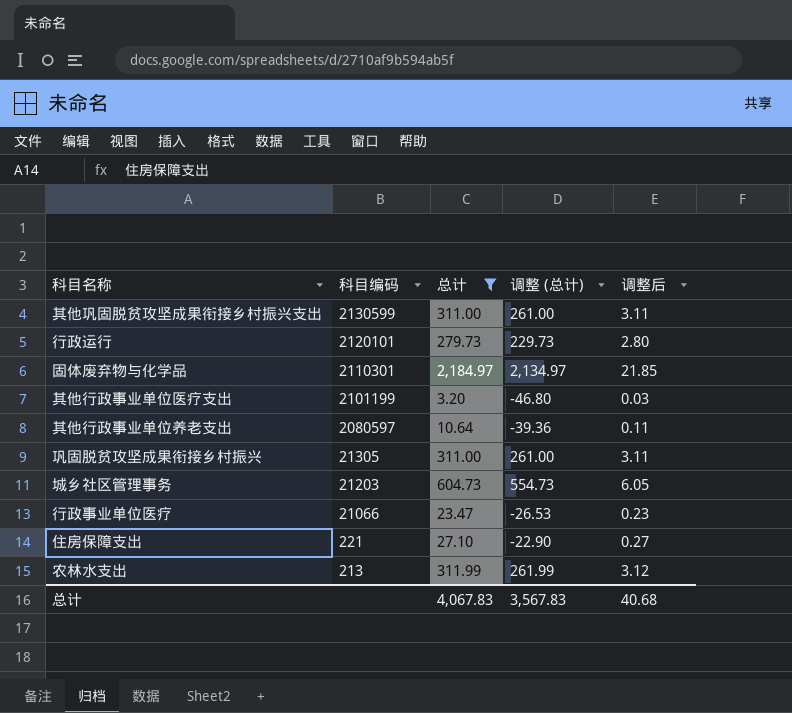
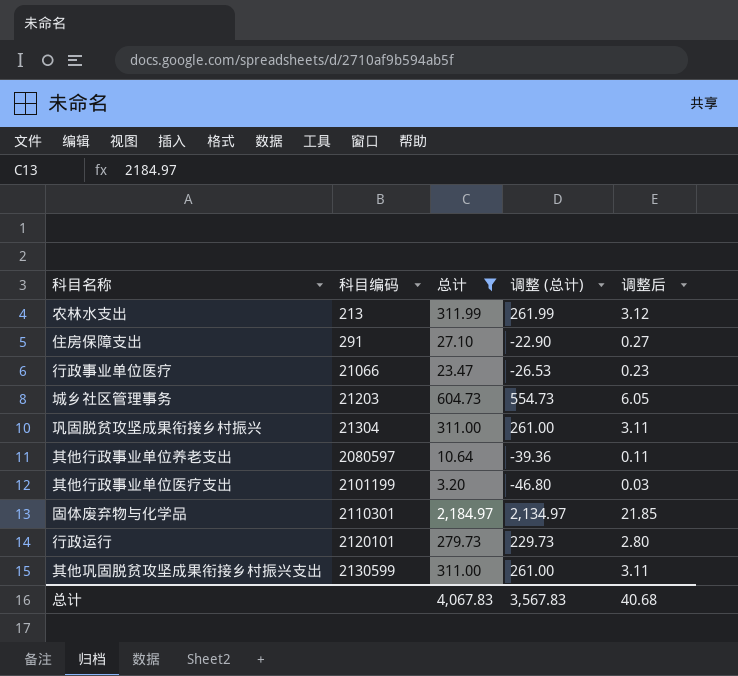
row order: 科目编码 descending -> 科目编码 ascending
住房保障支出 | 科目编码: 221 -> 291
巩固脱贫攻坚成果衔接乡村振兴 | 科目编码: 21305 -> 21304

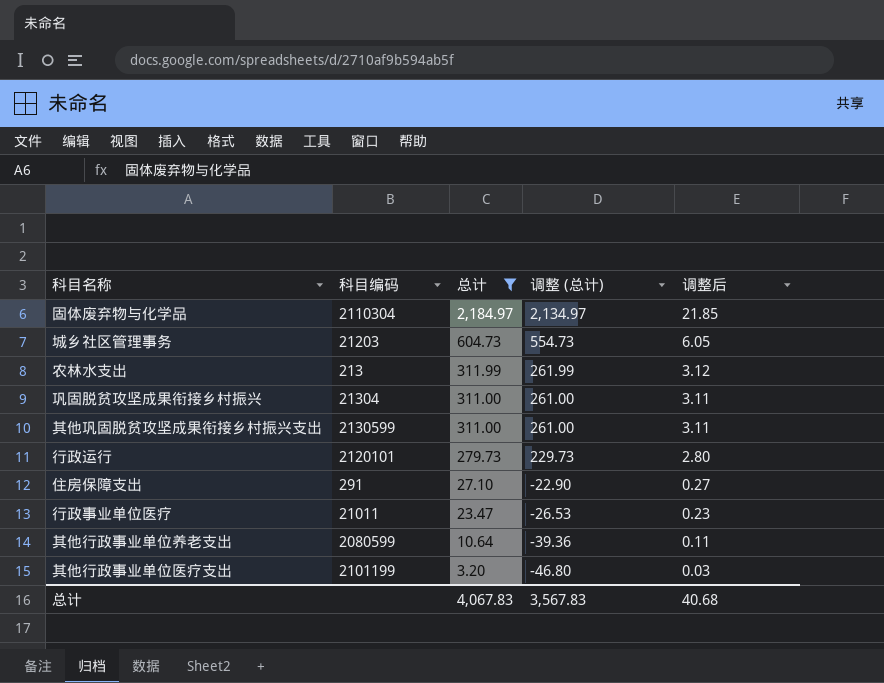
row order: 科目编码 ascending -> 总计 descending
固体废弃物与化学品 | 科目编码: 2110301 -> 2110304
行政事业单位医疗 | 科目编码: 21066 -> 21011
其他行政事业单位养老支出 | 科目编码: 2080597 -> 2080599

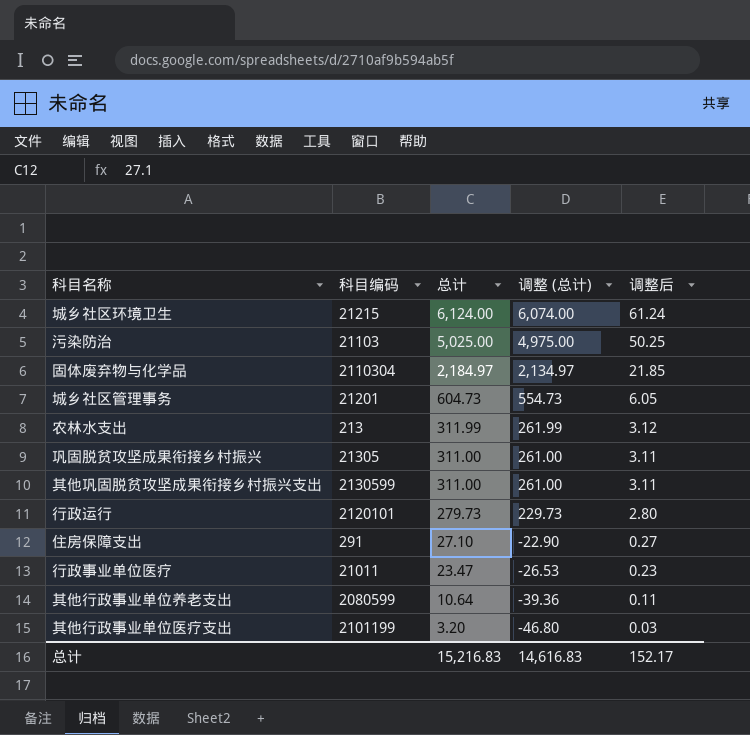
filter: 总计 <= 2,184.97 -> none
城乡社区管理事务 | 科目编码: 21203 -> 21201
巩固脱贫攻坚成果衔接乡村振兴 | 科目编码: 21304 -> 21305
总计 | 总计: 4,067.83 -> 15,216.83
总计 | 调整 (总计): 3,567.83 -> 14,616.83
总计 | 调整后: 40.68 -> 152.17

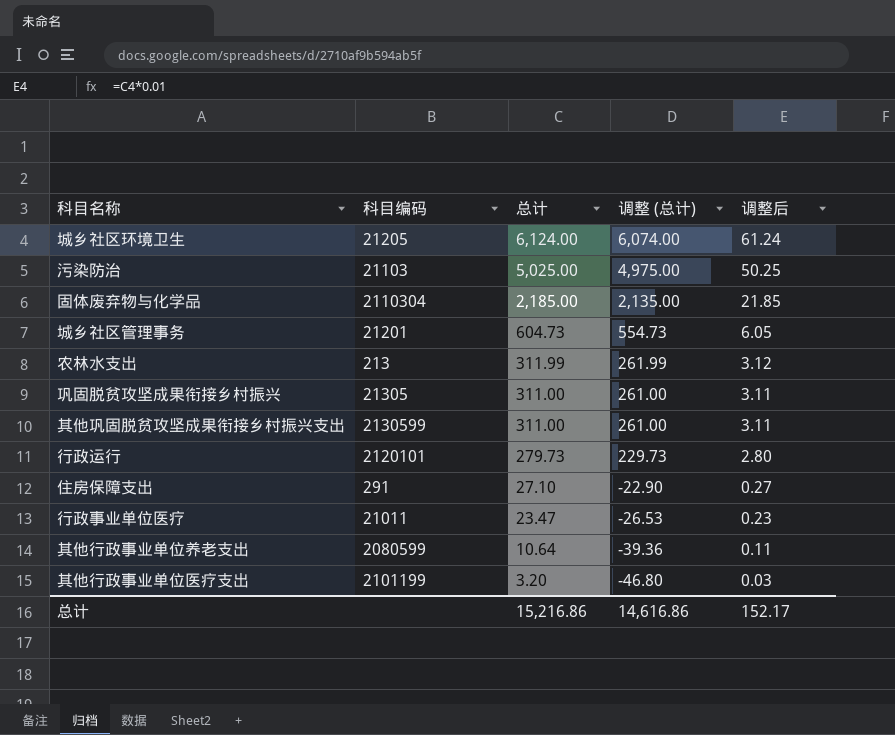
城乡社区环境卫生 | 科目编码: 21215 -> 21205
固体废弃物与化学品 | 总计: 2,184.97 -> 2,185.00
固体废弃物与化学品 | 调整 (总计): 2,134.97 -> 2,135.00
总计 | 总计: 15,216.83 -> 15,216.86
总计 | 调整 (总计): 14,616.83 -> 14,616.86

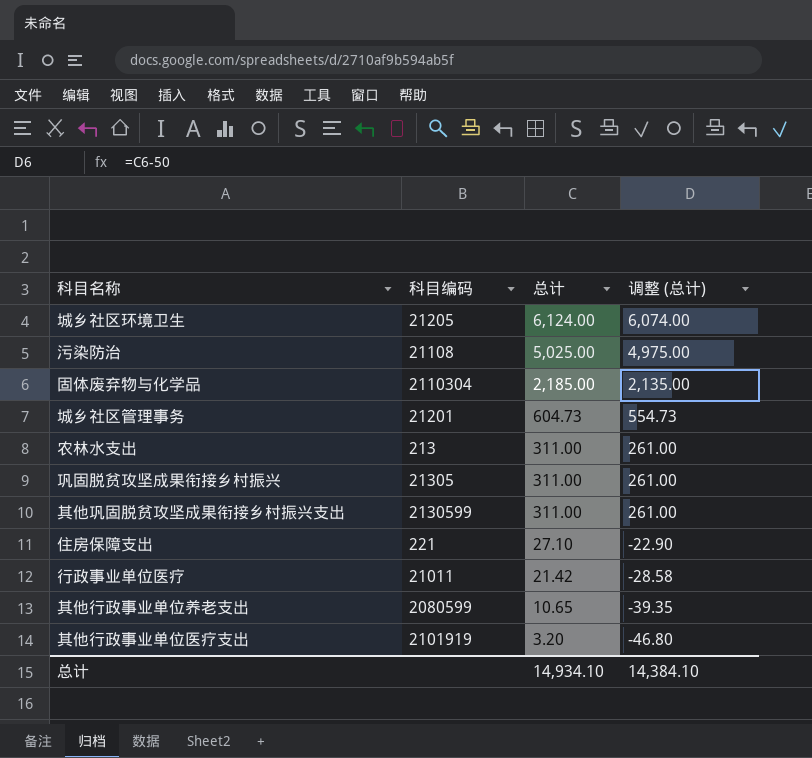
column 调整后 | formula: [总计] * 0.01 -> none
row 行政运行: 2120101 | 279.73 | 229.73 | 2.80 -> none
污染防治 | 科目编码: 21103 -> 21108
农林水支出 | 总计: 311.99 -> 311.00
农林水支出 | 调整 (总计): 261.99 -> 261.00
住房保障支出 | 科目编码: 291 -> 221
行政事业单位医疗 | 总计: 23.47 -> 21.42
行政事业单位医疗 | 调整 (总计): -26.53 -> -28.58
其他行政事业单位养老支出 | 总计: 10.64 -> 10.65
其他行政事业单位养老支出 | 调整 (总计): -39.36 -> -39.35
其他行政事业单位医疗支出 | 科目编码: 2101199 -> 2101919
总计 | 总计: 15,216.86 -> 14,934.10
总计 | 调整 (总计): 14,616.86 -> 14,384.10

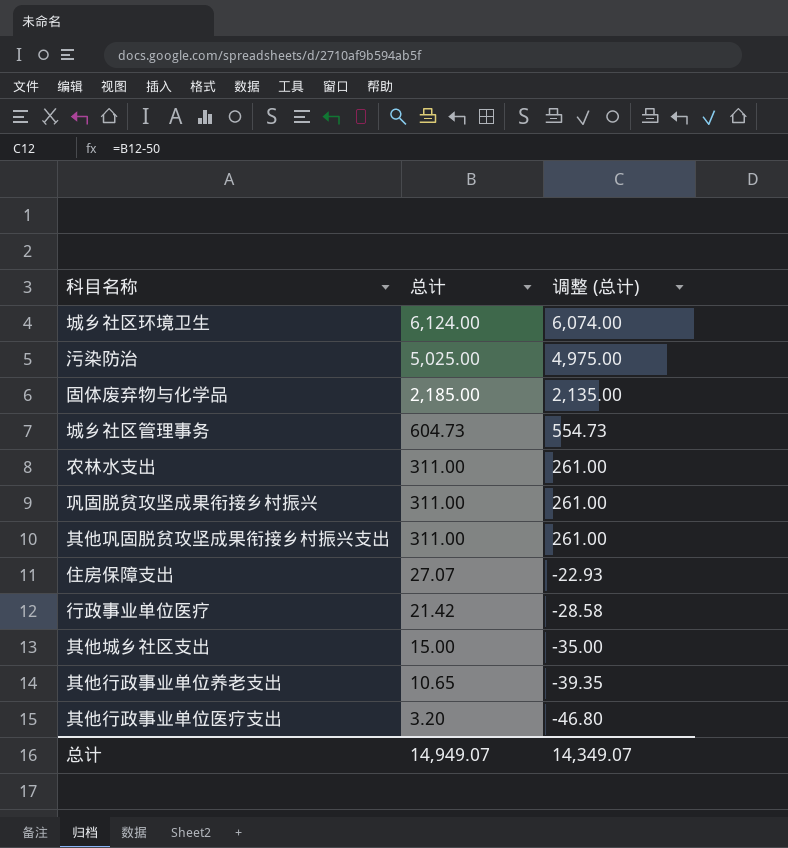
column 科目编码 | position: 2 -> none
住房保障支出 | 总计: 27.10 -> 27.07
住房保障支出 | 调整 (总计): -22.90 -> -22.93
row 其他城乡社区支出: none -> 15.00 | -35.00
总计 | 总计: 14,934.10 -> 14,949.07
总计 | 调整 (总计): 14,384.10 -> 14,349.07

